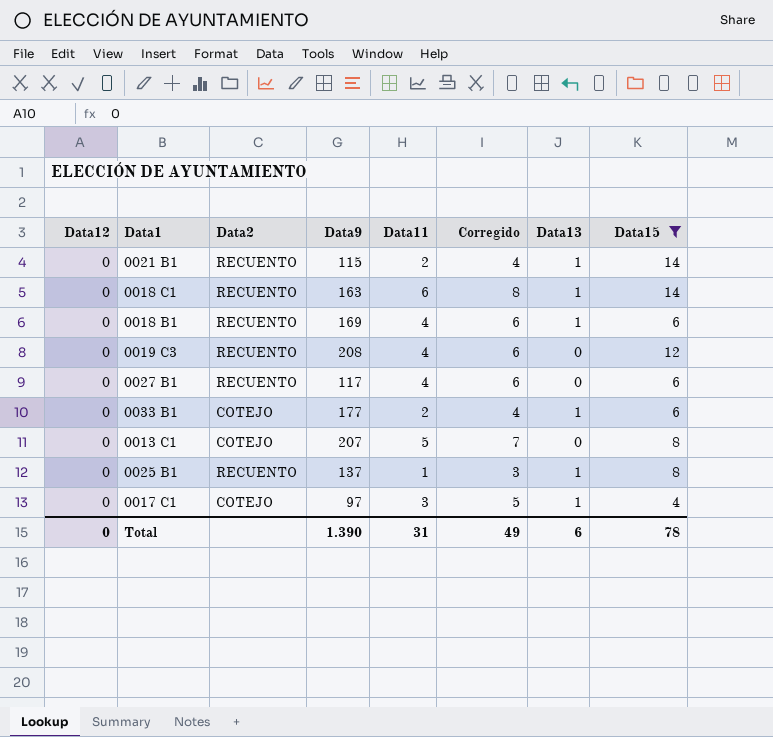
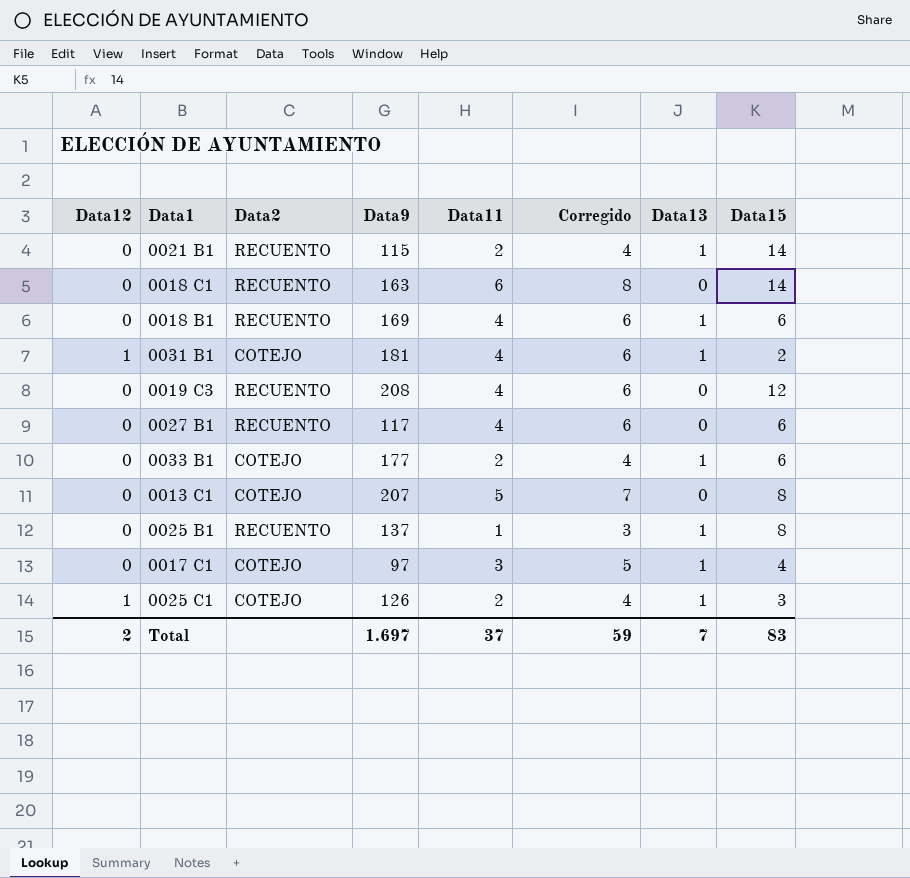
filter: Data15 >= 4 -> none
0018 C1 | Data13: 1 -> 0
Total | Data12: 0 -> 2
Total | Data9: 1.390 -> 1.697
Total | Data11: 31 -> 37
Total | Corregido: 49 -> 59
Total | Data13: 6 -> 7
Total | Data15: 78 -> 83

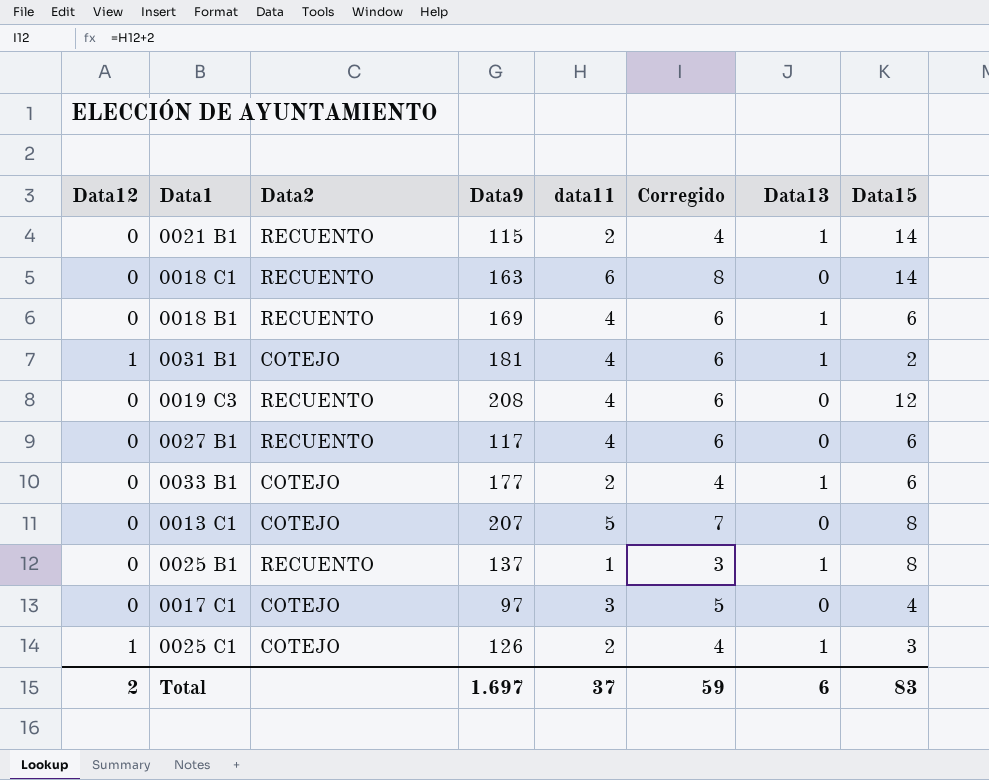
column name: Data11 -> data11
0017 C1 | Data13: 1 -> 0
Total | Data13: 7 -> 6

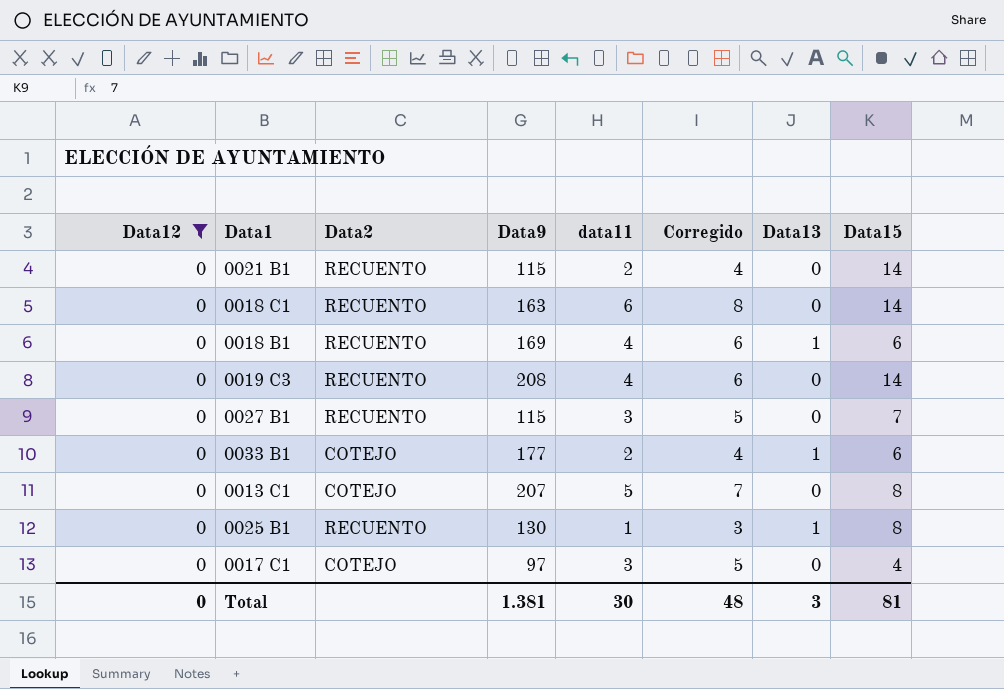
filter: none -> Data12 = 0
0021 B1 | Data13: 1 -> 0
0019 C3 | Data15: 12 -> 14
0027 B1 | Data9: 117 -> 115
0027 B1 | data11: 4 -> 3
0027 B1 | Corregido: 6 -> 5
0027 B1 | Data15: 6 -> 7
0025 B1 | Data9: 137 -> 130
Total | Data12: 2 -> 0
Total | Data9: 1.697 -> 1.381
Total | data11: 37 -> 30
Total | Corregido: 59 -> 48
Total | Data13: 6 -> 3
Total | Data15: 83 -> 81

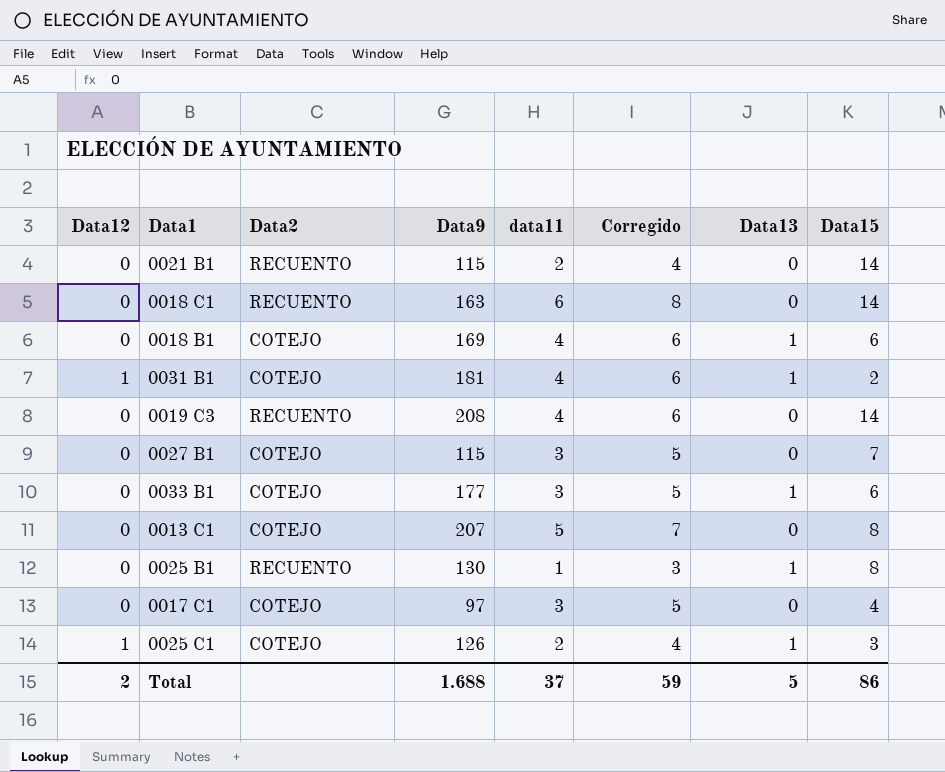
filter: Data12 = 0 -> none
0018 B1 | Data2: RECUENTO -> COTEJO
0027 B1 | Data2: RECUENTO -> COTEJO
0033 B1 | data11: 2 -> 3
0033 B1 | Corregido: 4 -> 5
Total | Data12: 0 -> 2
Total | Data9: 1.381 -> 1.688
Total | data11: 30 -> 37
Total | Corregido: 48 -> 59
Total | Data13: 3 -> 5
Total | Data15: 81 -> 86

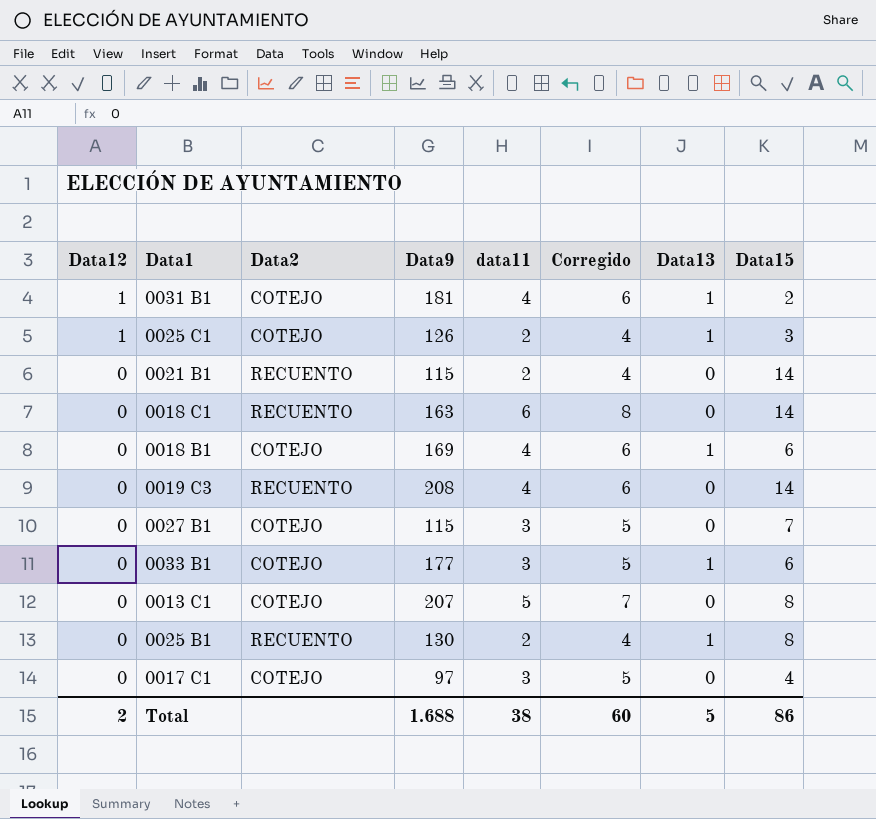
row order: none -> Data12 descending
0025 B1 | data11: 1 -> 2
0025 B1 | Corregido: 3 -> 4
Total | data11: 37 -> 38
Total | Corregido: 59 -> 60

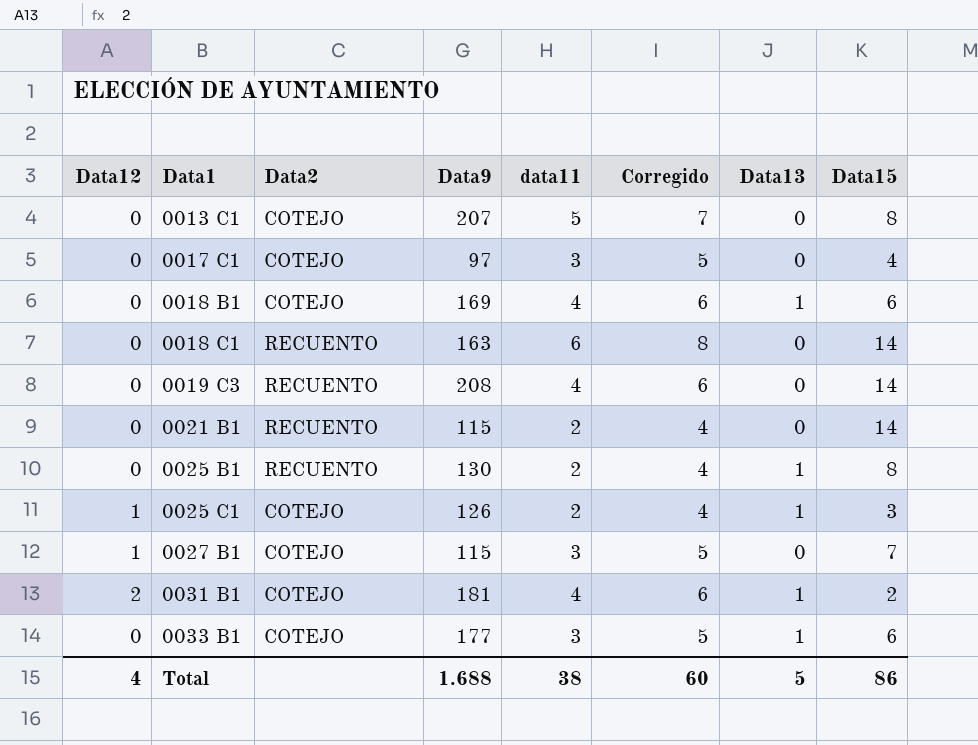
row order: Data12 descending -> Data1 ascending
0027 B1 | Data12: 0 -> 1
0031 B1 | Data12: 1 -> 2
Total | Data12: 2 -> 4

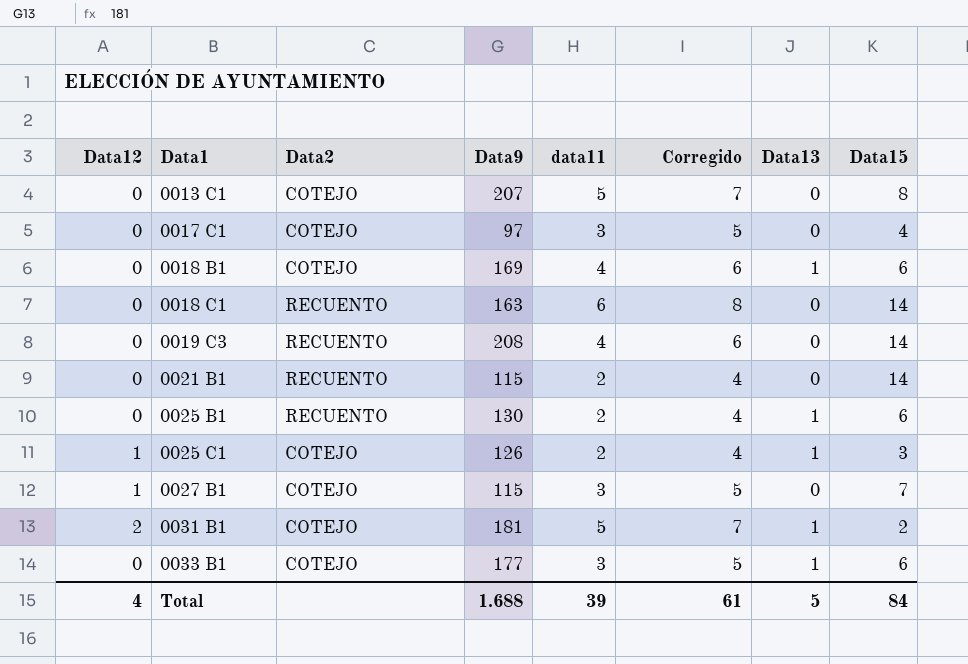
0025 B1 | Data15: 8 -> 6
0031 B1 | data11: 4 -> 5
0031 B1 | Corregido: 6 -> 7
Total | data11: 38 -> 39
Total | Corregido: 60 -> 61
Total | Data15: 86 -> 84

